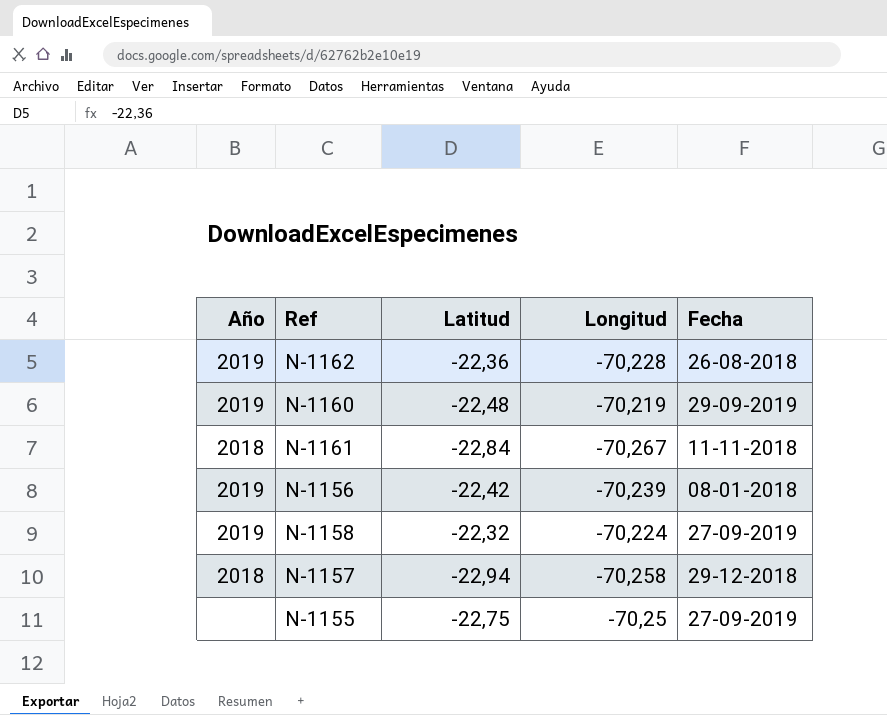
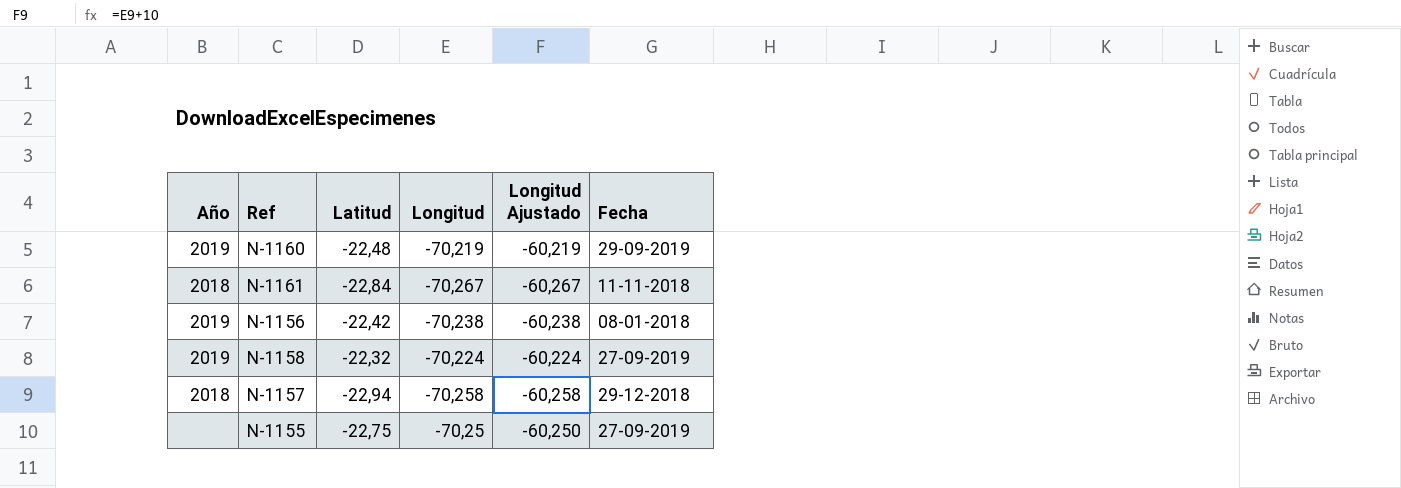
column Longitud Ajustado | formula: none -> [Longitud] + 10
row N-1162: 2019 | -22,36 | -70,228 | 26-08-2018 -> none
N-1156 | Longitud: -70,239 -> -70,238

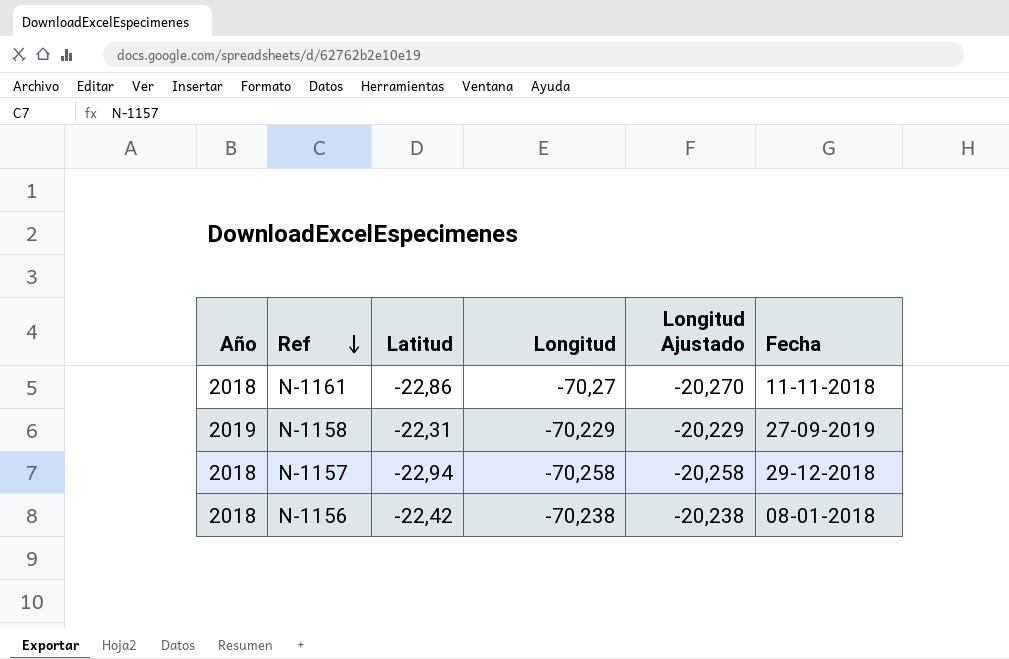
row order: none -> Ref descending
column Longitud Ajustado | formula: [Longitud] + 10 -> [Longitud] + 50
row N-1160: 2019 | -22,48 | -70,219 | -60,219 | 29-09-2019 -> none
row N-1155: none | -22,75 | -70,25 | -60,250 | 27-09-2019 -> none
N-1161 | Latitud: -22,84 -> -22,86
N-1161 | Longitud: -70,267 -> -70,27
N-1158 | Latitud: -22,32 -> -22,31
N-1158 | Longitud: -70,224 -> -70,229
N-1156 | Año: 2019 -> 2018

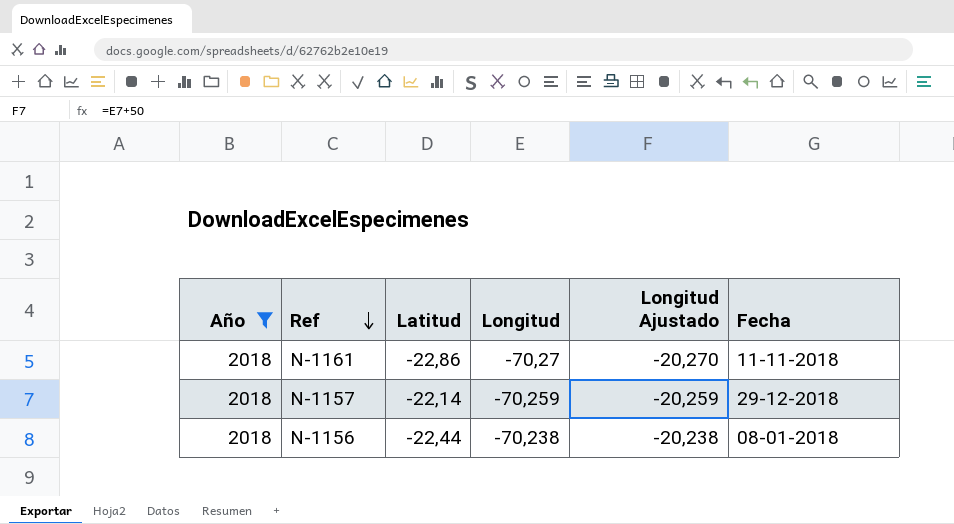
filter: none -> Año = 2018
N-1157 | Latitud: -22,94 -> -22,14
N-1157 | Longitud: -70,258 -> -70,259
N-1157 | Longitud Ajustado: -20,258 -> -20,259
N-1156 | Latitud: -22,42 -> -22,44

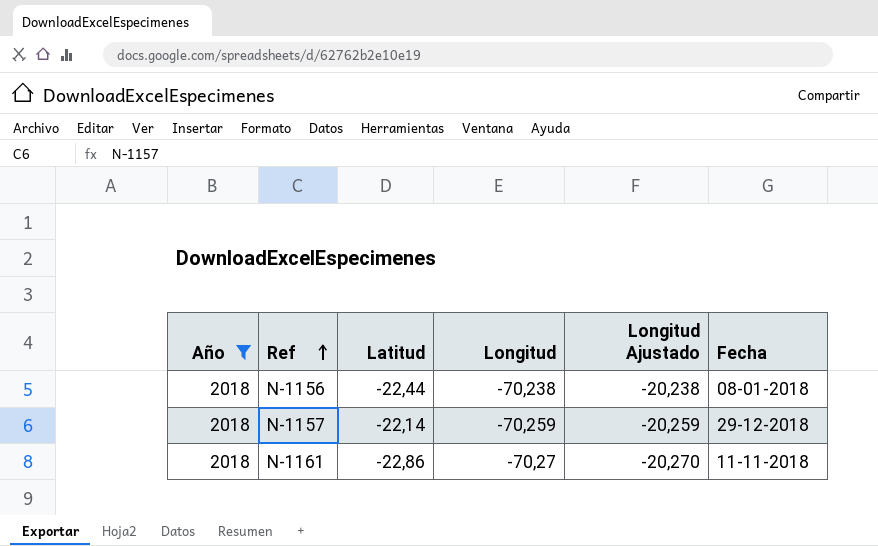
row order: Ref descending -> Ref ascending

